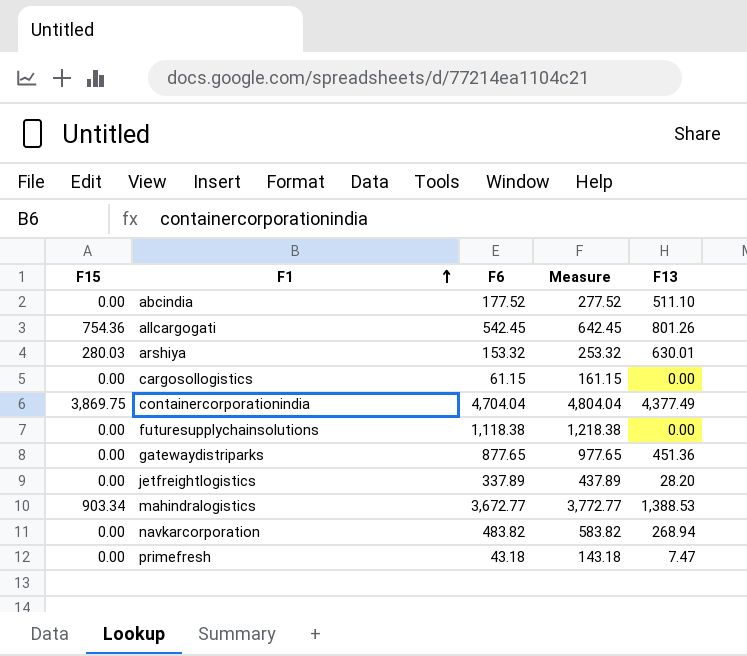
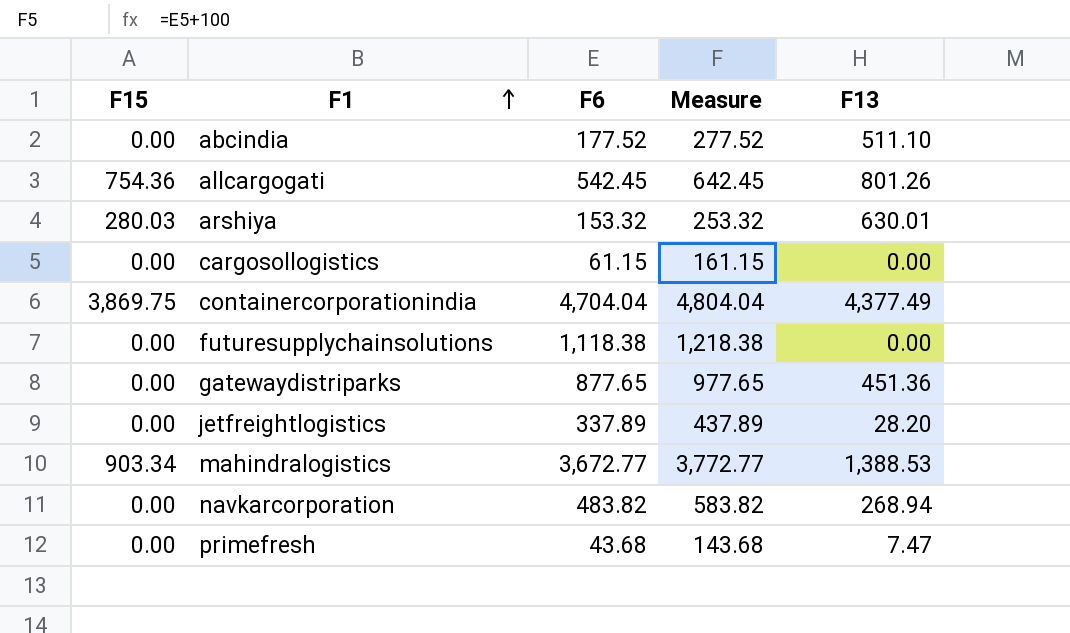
primefresh | F6: 43.18 -> 43.68
primefresh | Measure: 143.18 -> 143.68

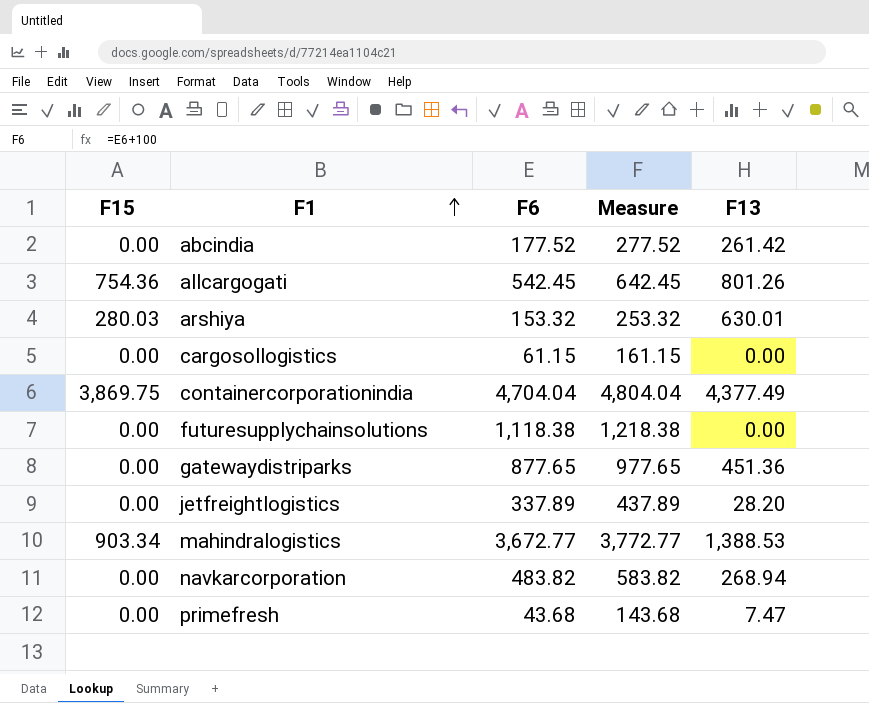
abcindia | F13: 511.10 -> 261.42

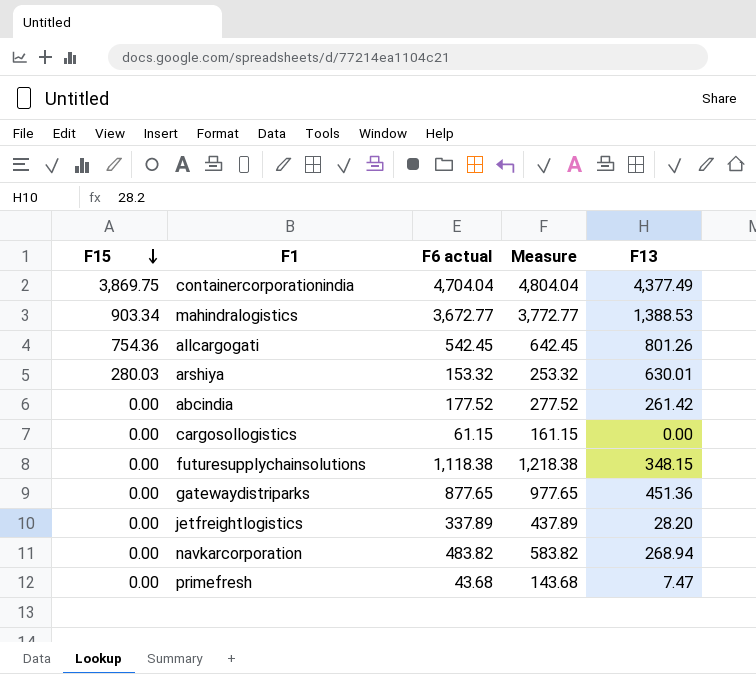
row order: F1 ascending -> F15 descending
column name: F6 -> F6 actual
futuresupplychainsolutions | F13: 0.00 -> 348.15

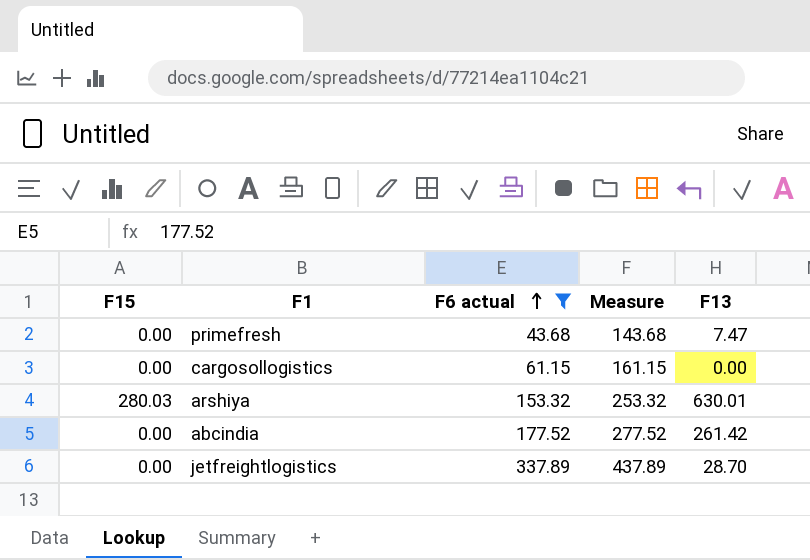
filter: none -> F6 actual <= 337.89
row order: F15 descending -> F6 actual ascending
jetfreightlogistics | F13: 28.20 -> 28.70

